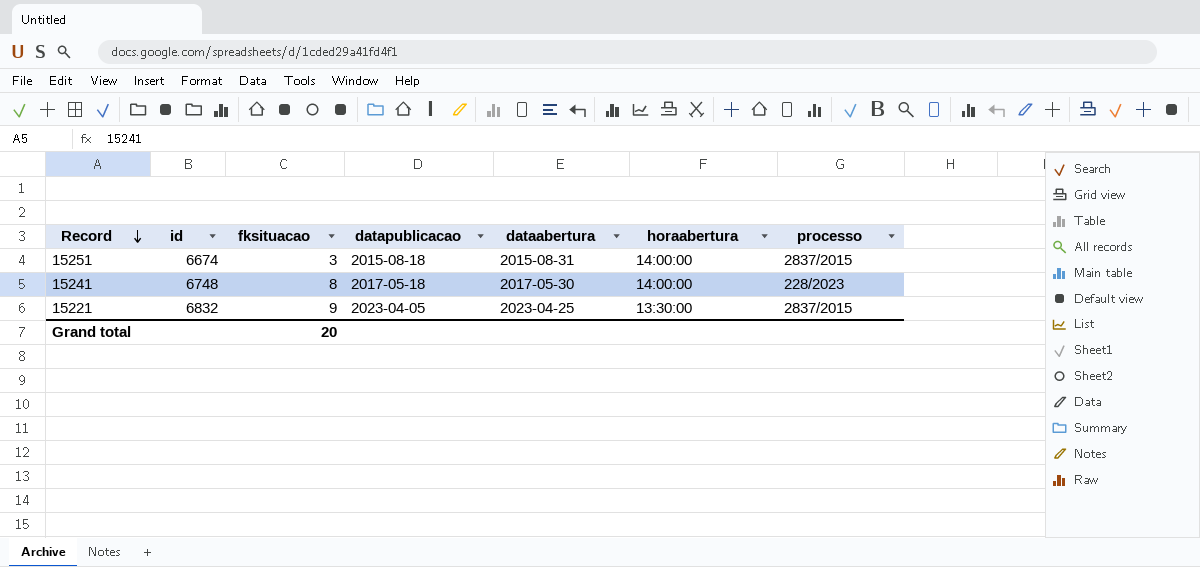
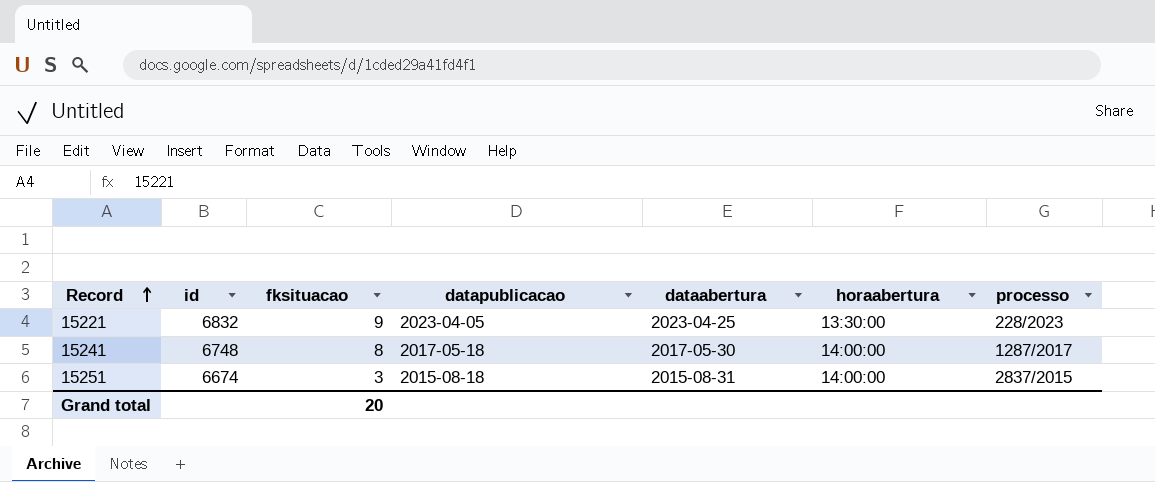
row order: Record descending -> Record ascending
15221 | processo: 2837/2015 -> 228/2023
15241 | processo: 228/2023 -> 1287/2017

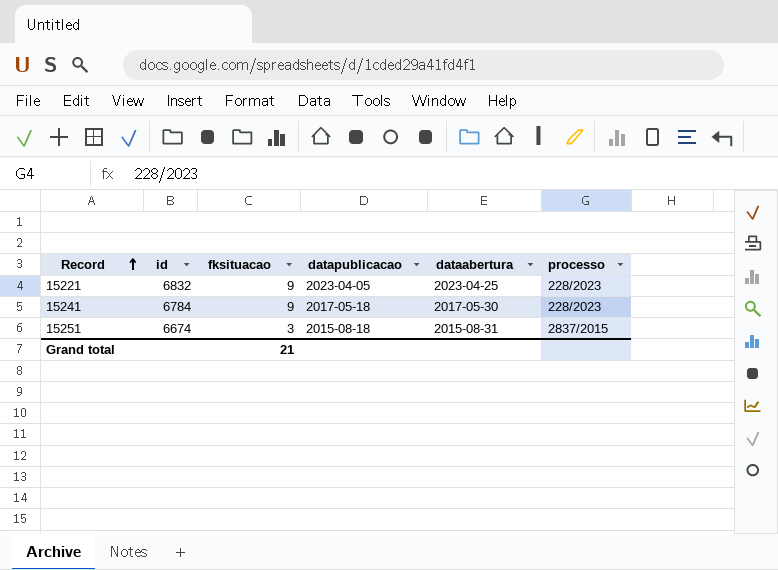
column horaabertura | position: 6 -> none
15241 | id: 6748 -> 6784
15241 | fksituacao: 8 -> 9
15241 | processo: 1287/2017 -> 228/2023
Grand total | fksituacao: 20 -> 21

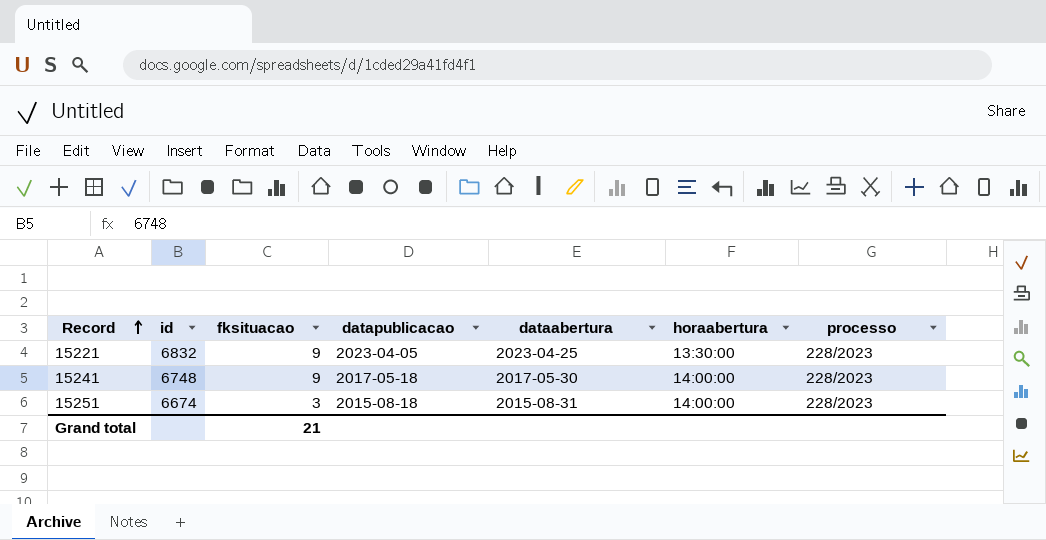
column horaabertura | position: none -> 6
15241 | id: 6784 -> 6748
15251 | processo: 2837/2015 -> 228/2023

